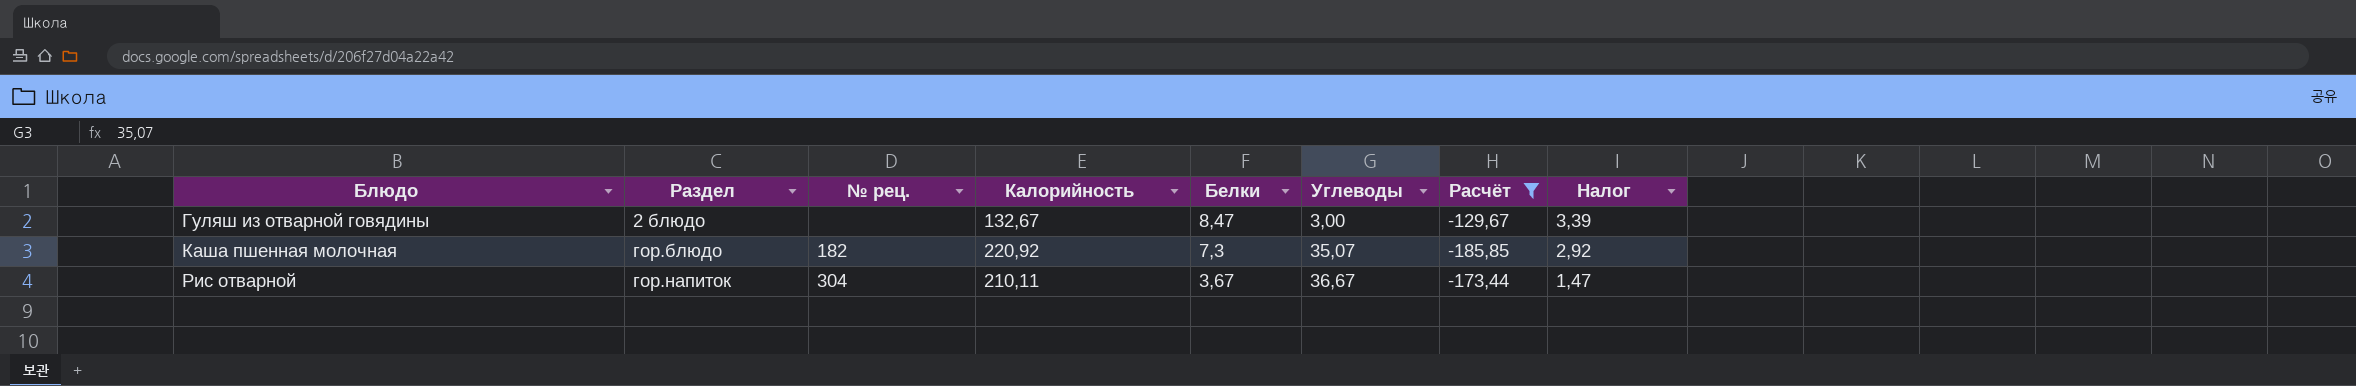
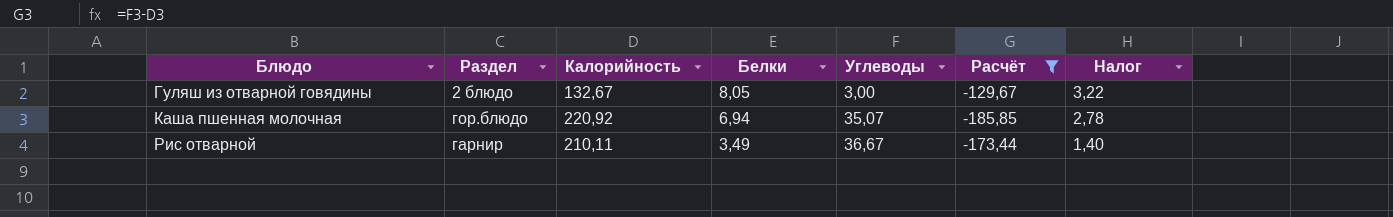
column № рец. | position: 3 -> none
Гуляш из отварной говядины | Белки: 8,47 -> 8,05
Гуляш из отварной говядины | Налог: 3,39 -> 3,22
Каша пшенная молочная | Белки: 7,3 -> 6,94
Каша пшенная молочная | Налог: 2,92 -> 2,78
Рис отварной | Раздел: гор.напиток -> гарнир
Рис отварной | Белки: 3,67 -> 3,49
Рис отварной | Налог: 1,47 -> 1,40

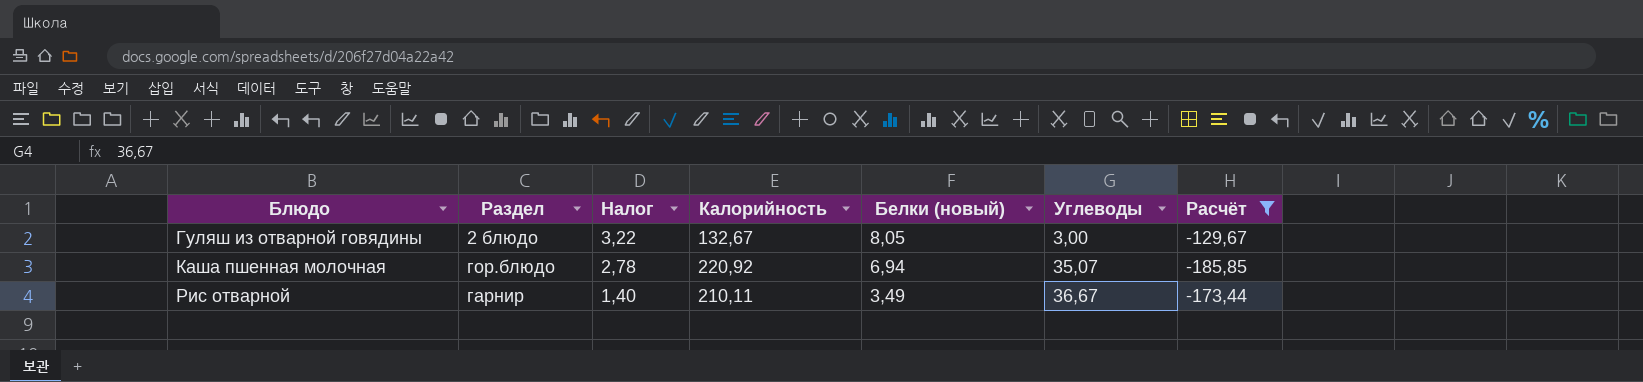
column Налог | position: 7 -> 3
column name: Белки -> Белки (новый)

